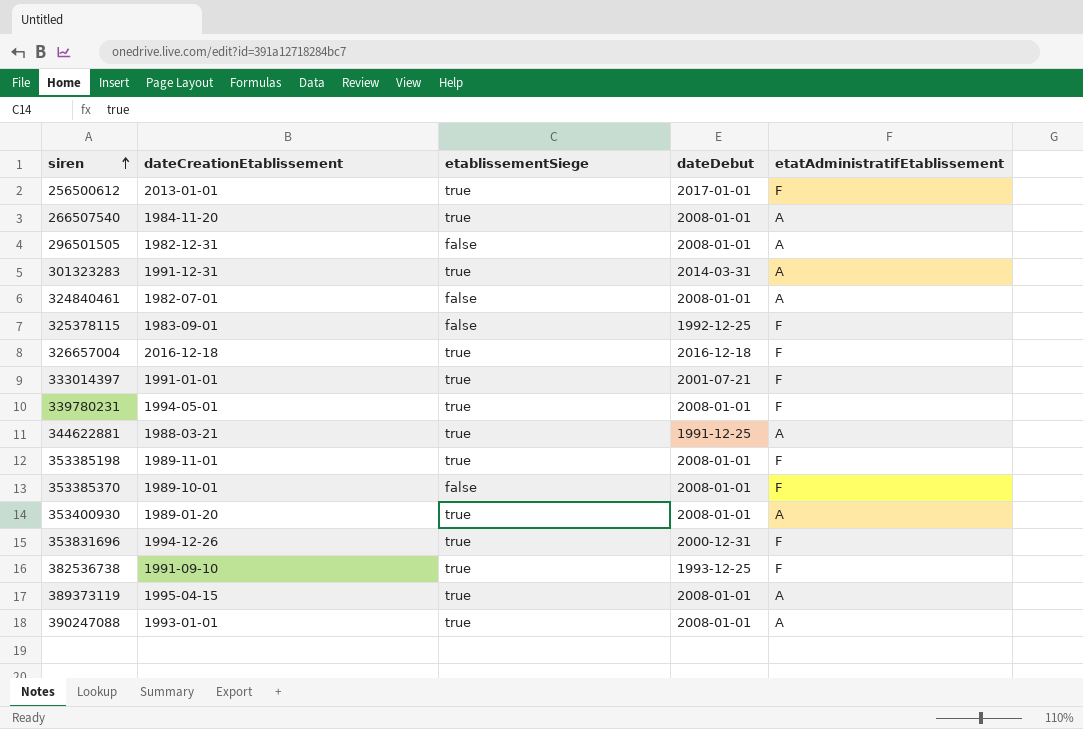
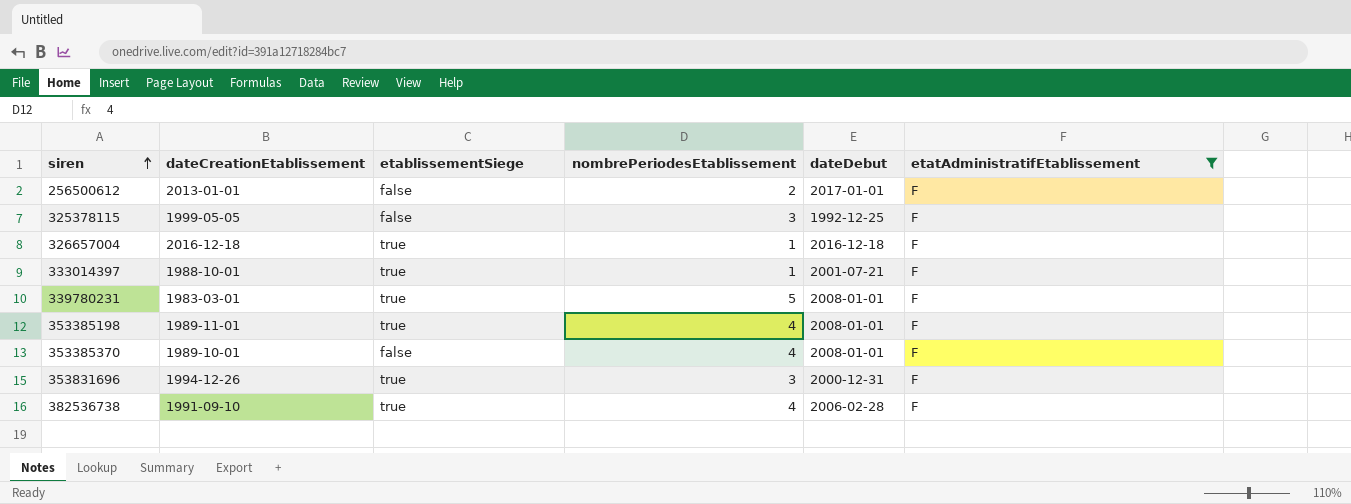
filter: none -> etatAdministratifEtablissement = F
column nombrePeriodesEtablissement | position: none -> 4
256500612 | etablissementSiege: true -> false
325378115 | dateCreationEtablissement: 1983-09-01 -> 1999-05-05
333014397 | dateCreationEtablissement: 1991-01-01 -> 1988-10-01
339780231 | dateCreationEtablissement: 1994-05-01 -> 1983-03-01
382536738 | dateDebut: 1993-12-25 -> 2006-02-28

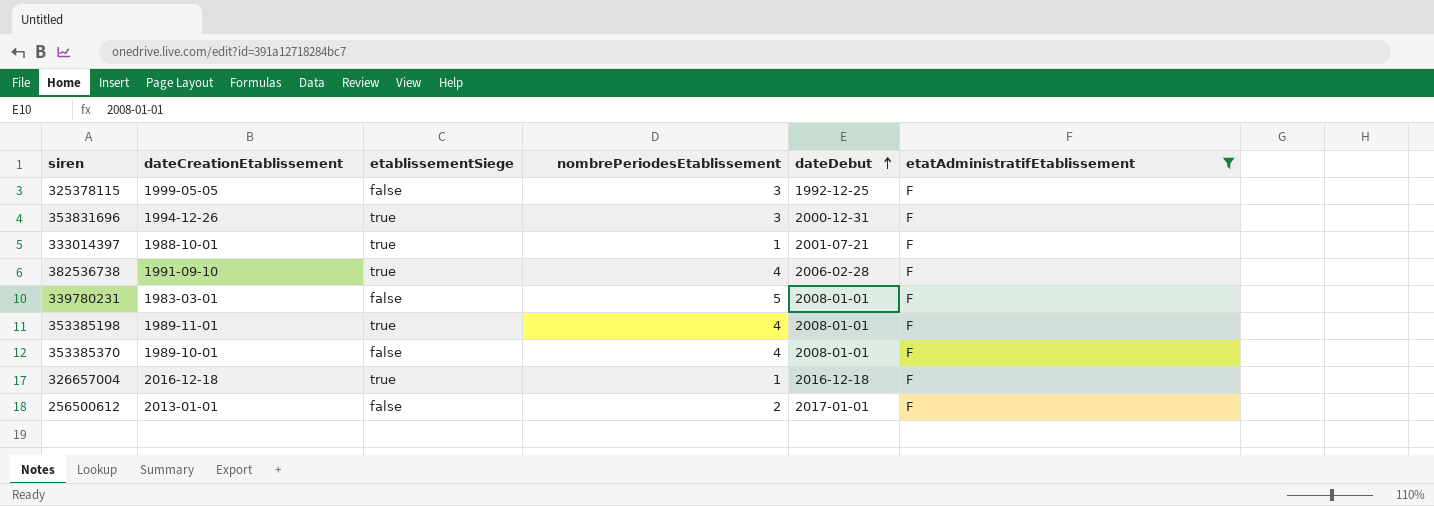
row order: siren ascending -> dateDebut ascending
339780231 | etablissementSiege: true -> false

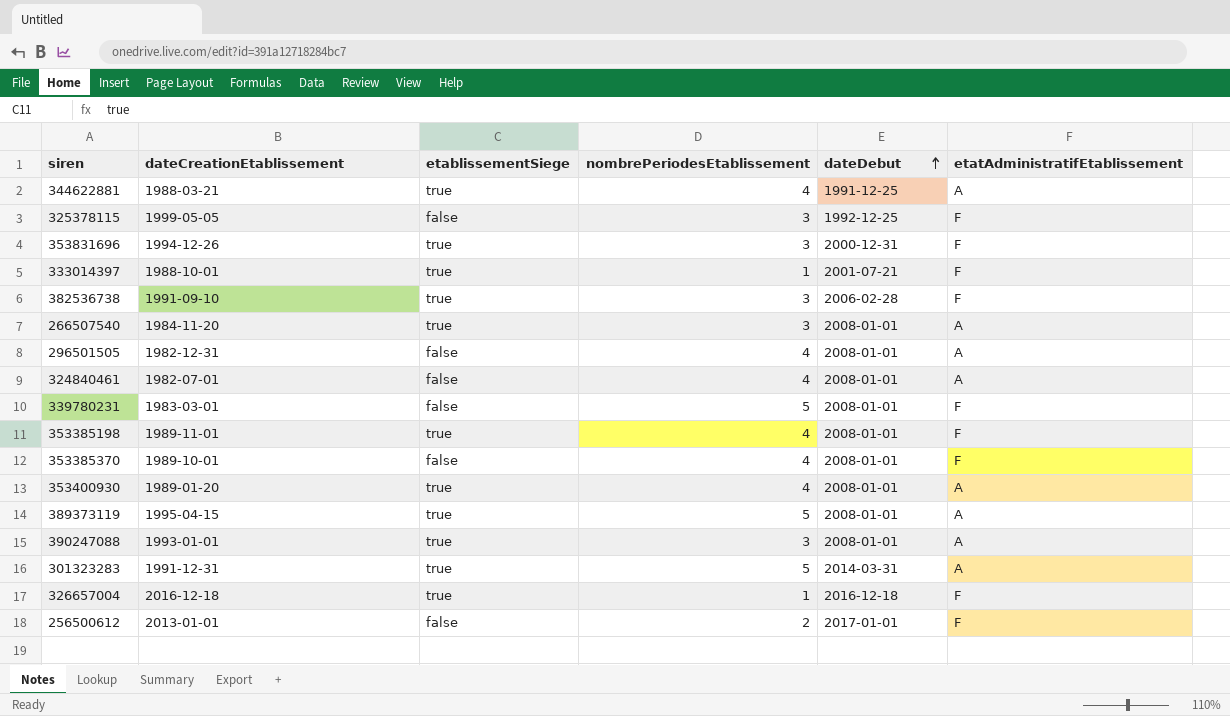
filter: etatAdministratifEtablissement = F -> none
382536738 | nombrePeriodesEtablissement: 4 -> 3

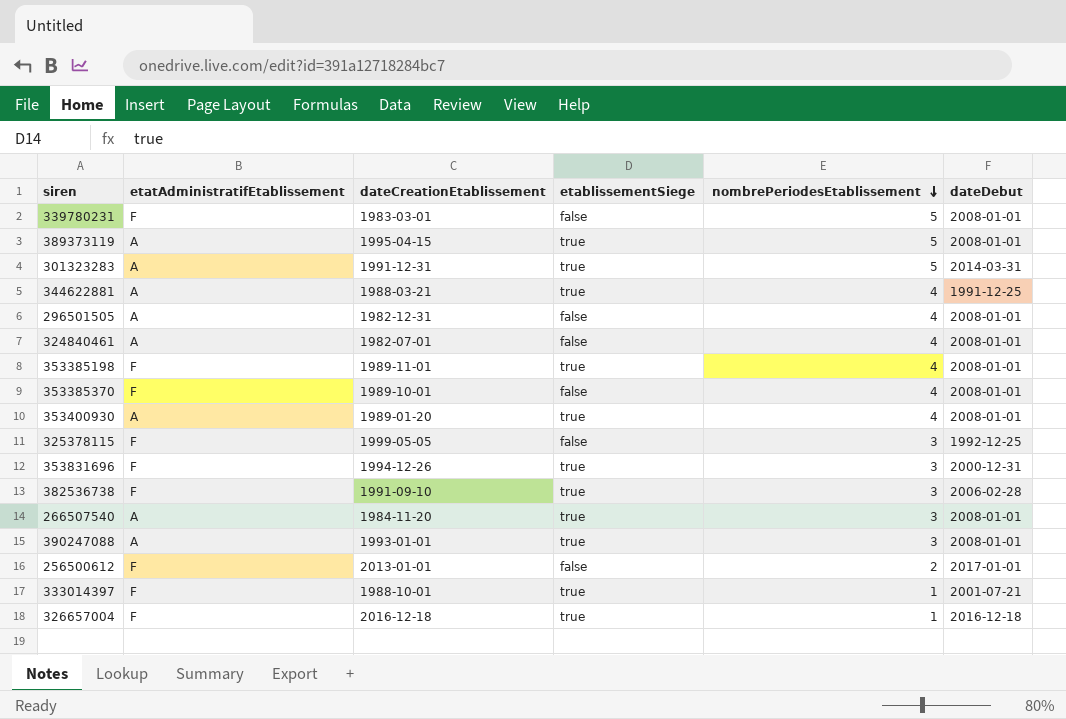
row order: dateDebut ascending -> nombrePeriodesEtablissement descending
column etatAdministratifEtablissement | position: 6 -> 2

